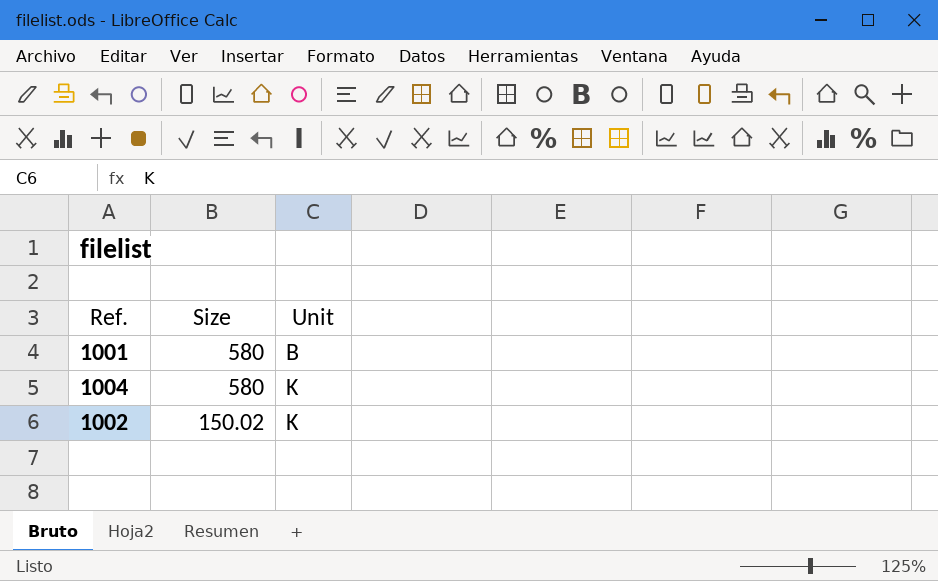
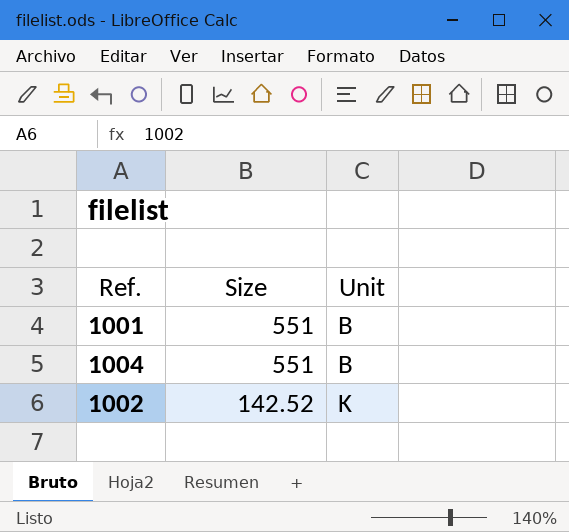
1001 | Size: 580 -> 551
1004 | Size: 580 -> 551
1004 | Unit: K -> B
1002 | Size: 150.02 -> 142.52

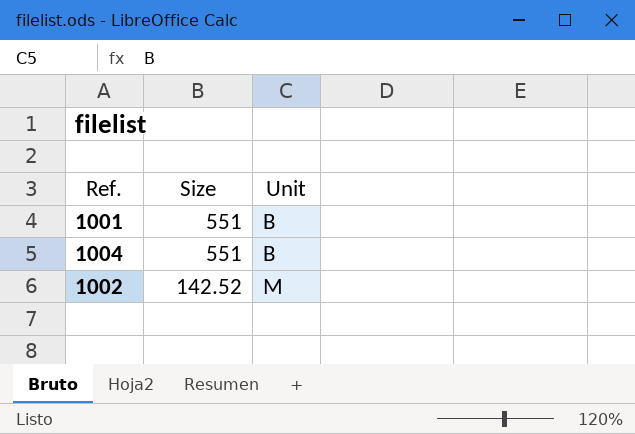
1002 | Unit: K -> M

